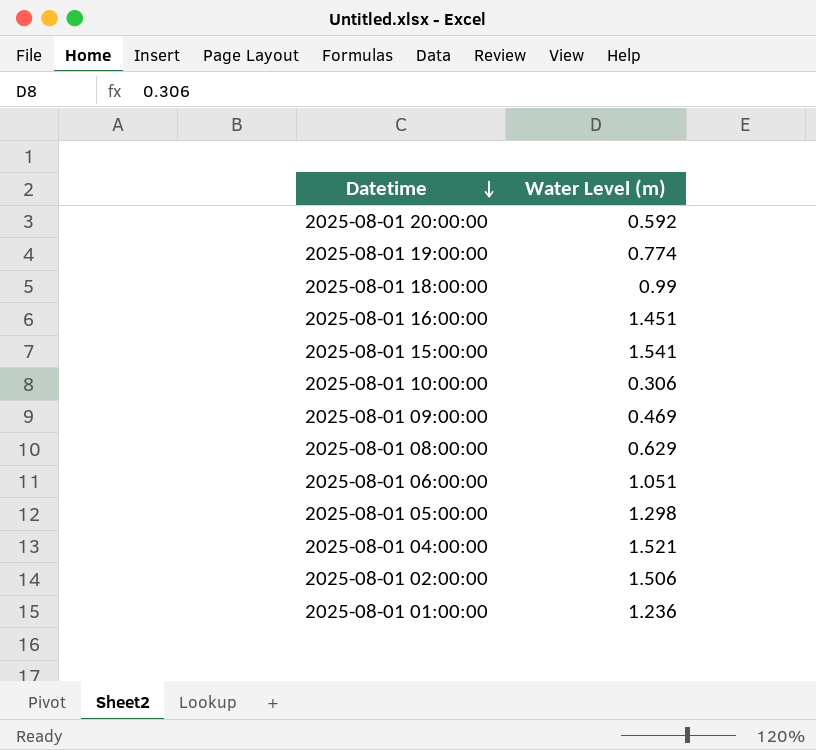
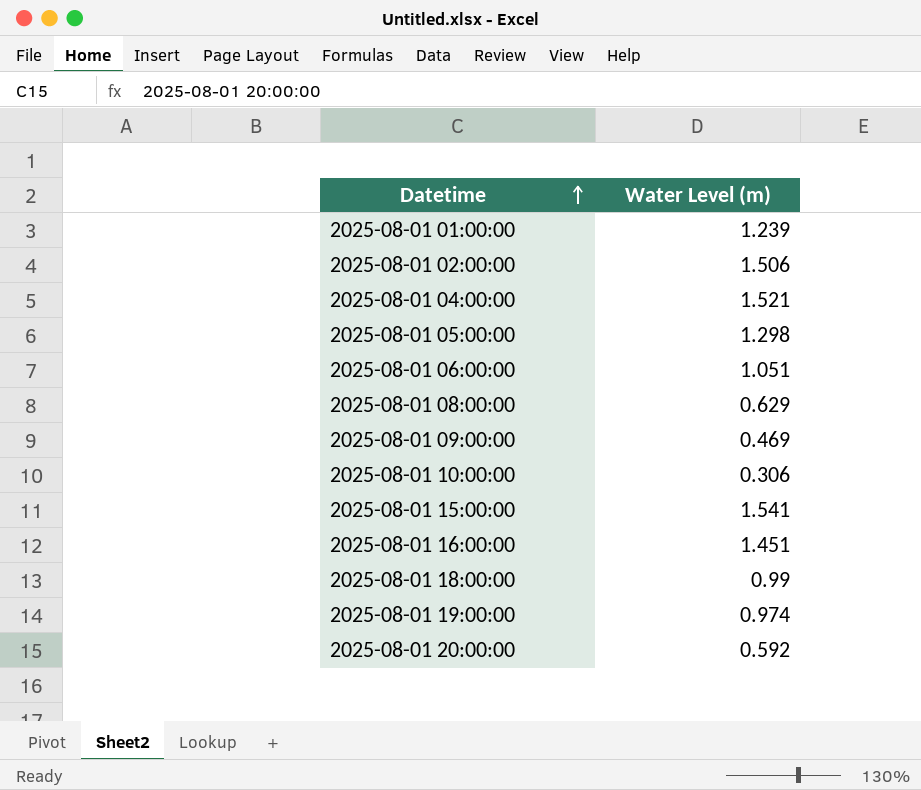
row order: Datetime descending -> Datetime ascending
2025-08-01 01:00:00 | Water Level (m): 1.236 -> 1.239
2025-08-01 19:00:00 | Water Level (m): 0.774 -> 0.974

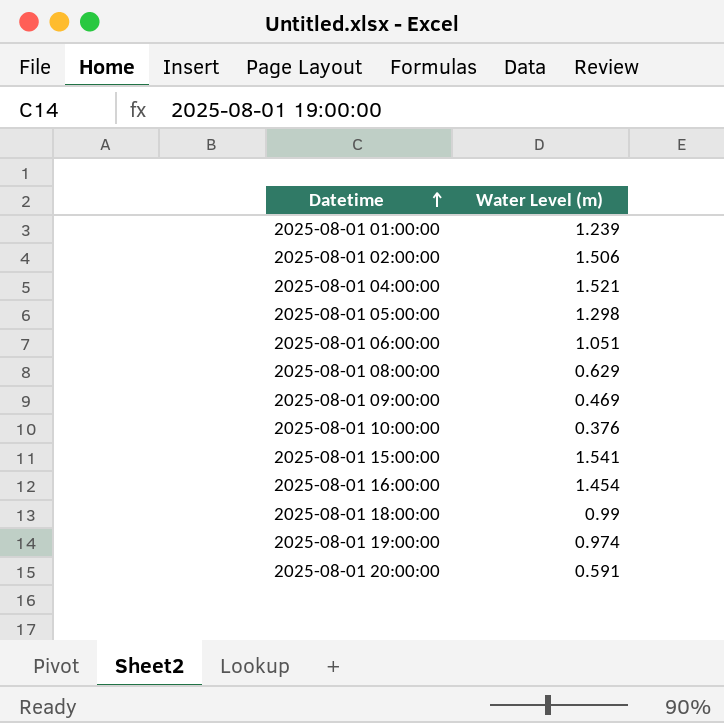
2025-08-01 10:00:00 | Water Level (m): 0.306 -> 0.376
2025-08-01 16:00:00 | Water Level (m): 1.451 -> 1.454
2025-08-01 20:00:00 | Water Level (m): 0.592 -> 0.591

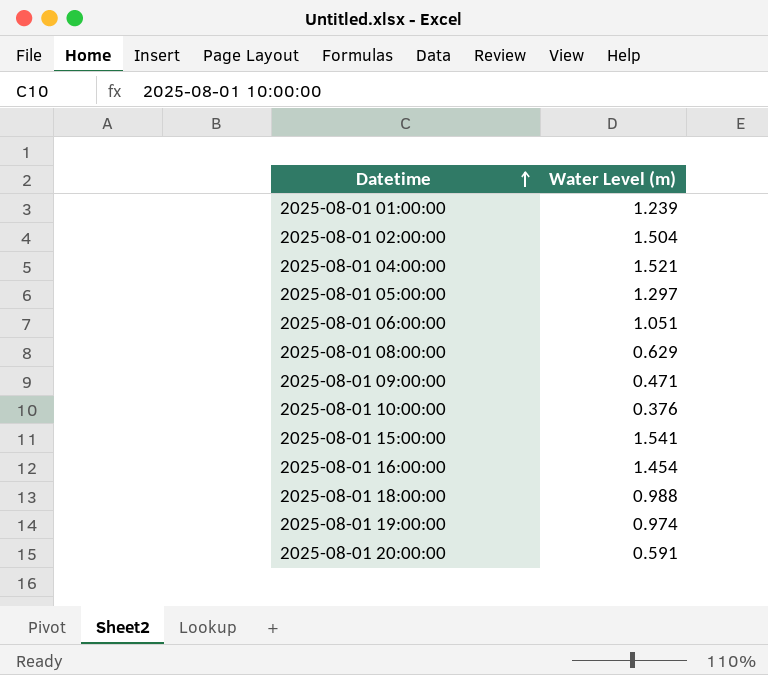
2025-08-01 02:00:00 | Water Level (m): 1.506 -> 1.504
2025-08-01 05:00:00 | Water Level (m): 1.298 -> 1.297
2025-08-01 09:00:00 | Water Level (m): 0.469 -> 0.471
2025-08-01 18:00:00 | Water Level (m): 0.99 -> 0.988

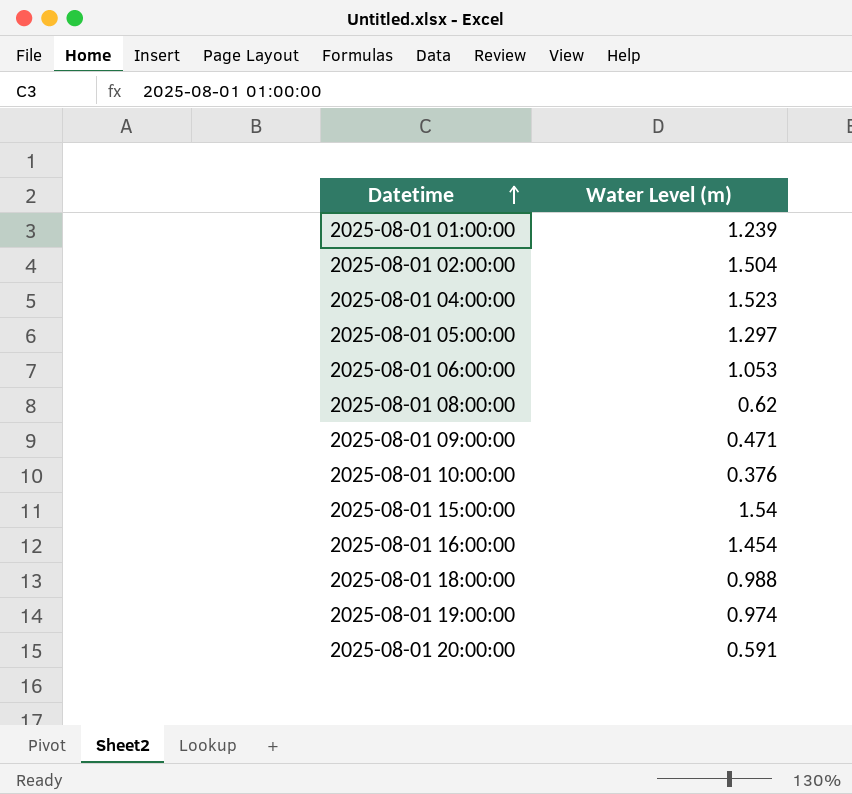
2025-08-01 04:00:00 | Water Level (m): 1.521 -> 1.523
2025-08-01 06:00:00 | Water Level (m): 1.051 -> 1.053
2025-08-01 08:00:00 | Water Level (m): 0.629 -> 0.62
2025-08-01 15:00:00 | Water Level (m): 1.541 -> 1.54

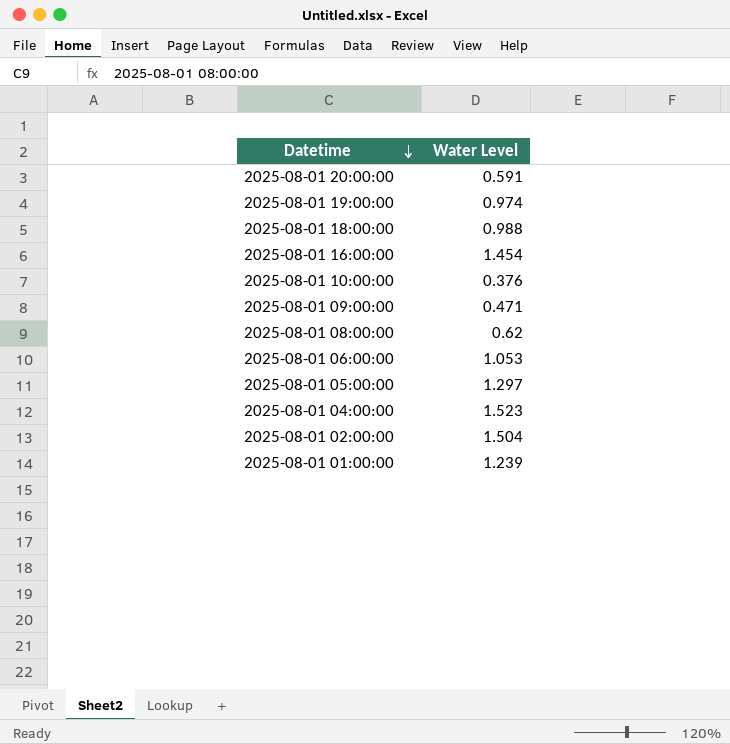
row order: Datetime ascending -> Datetime descending
column name: Water Level (m) -> Water Level
row 2025-08-01 15:00:00: 1.54 -> none

